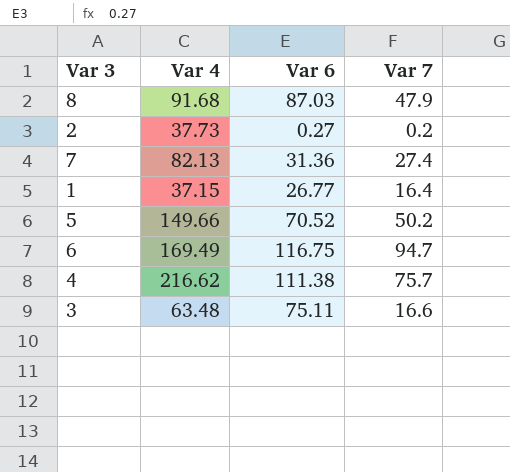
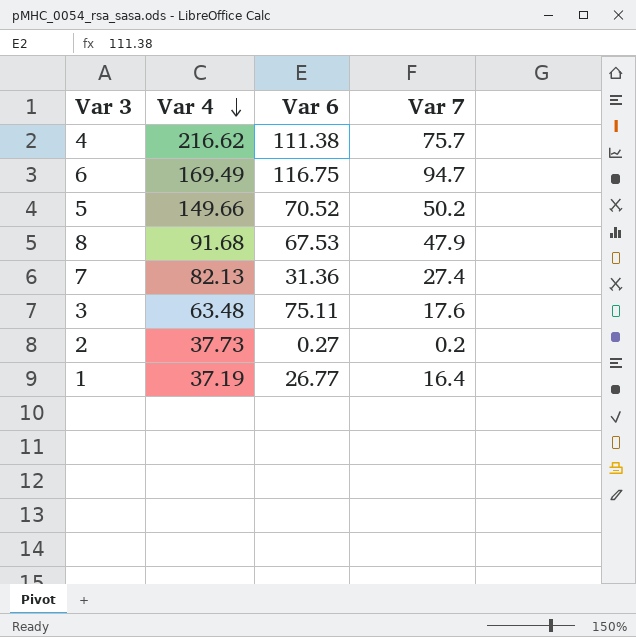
row order: none -> Var 4 descending
8 | Var 6: 87.03 -> 67.53
3 | Var 7: 16.6 -> 17.6
1 | Var 4: 37.15 -> 37.19

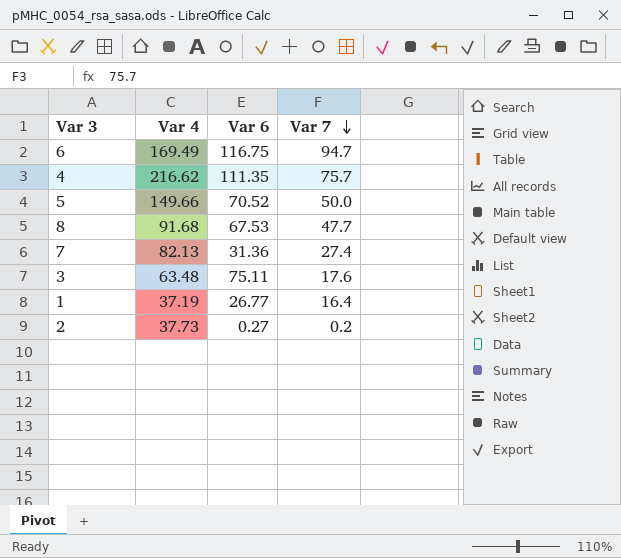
row order: Var 4 descending -> Var 7 descending
4 | Var 6: 111.38 -> 111.35
5 | Var 7: 50.2 -> 50.0
8 | Var 7: 47.9 -> 47.7

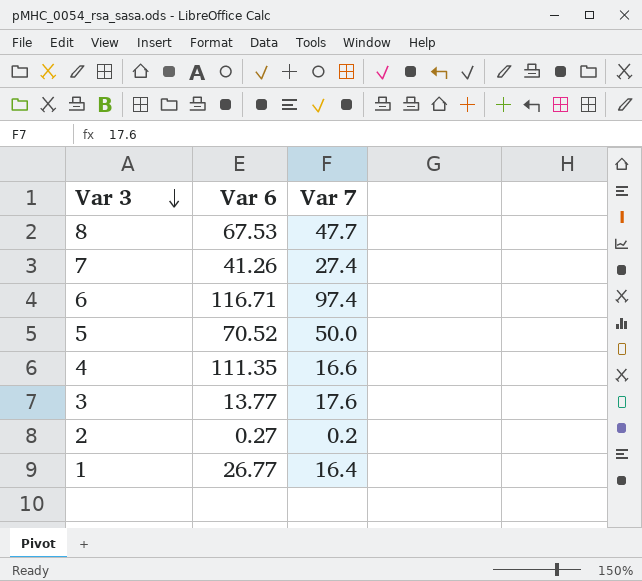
row order: Var 7 descending -> Var 3 descending
column Var 4 | position: 2 -> none
7 | Var 6: 31.36 -> 41.26
6 | Var 6: 116.75 -> 116.71
6 | Var 7: 94.7 -> 97.4
4 | Var 7: 75.7 -> 16.6
3 | Var 6: 75.11 -> 13.77

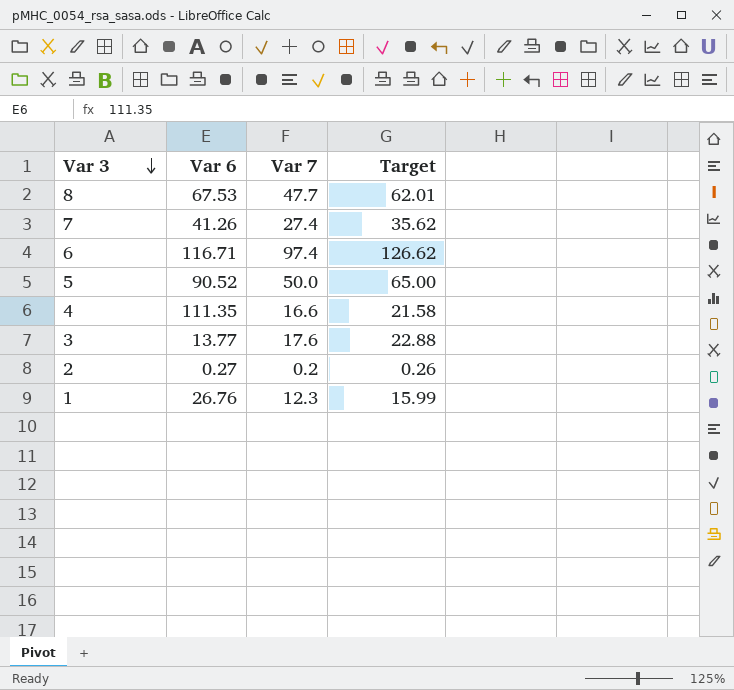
column Target | formula: none -> [Var 7] * 1.3
5 | Var 6: 70.52 -> 90.52
1 | Var 6: 26.77 -> 26.76
1 | Var 7: 16.4 -> 12.3

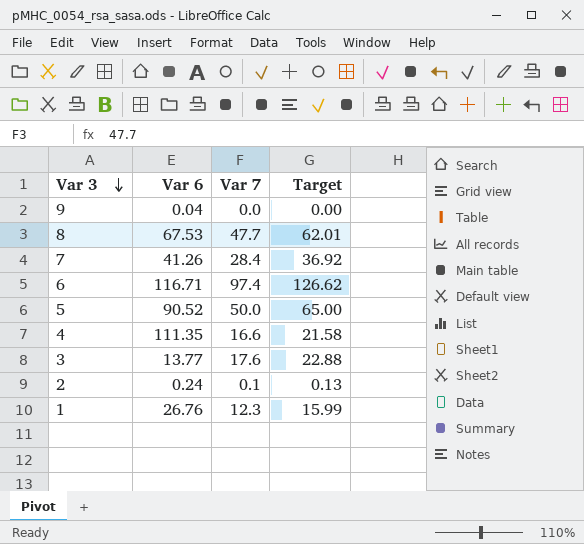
row 9: none -> 0.04 | 0.0 | 0.00
7 | Var 7: 27.4 -> 28.4
7 | Target: 35.62 -> 36.92
2 | Var 6: 0.27 -> 0.24
2 | Var 7: 0.2 -> 0.1
2 | Target: 0.26 -> 0.13

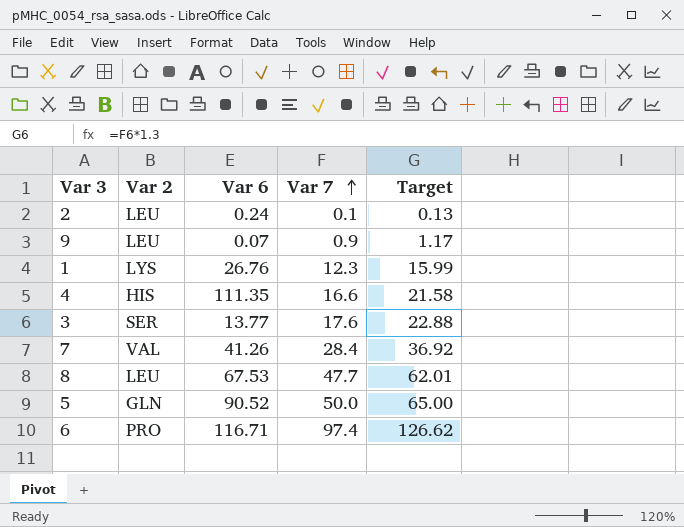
row order: Var 3 descending -> Var 7 ascending
column Var 2 | position: none -> 2
9 | Var 6: 0.04 -> 0.07
9 | Var 7: 0.0 -> 0.9
9 | Target: 0.00 -> 1.17

